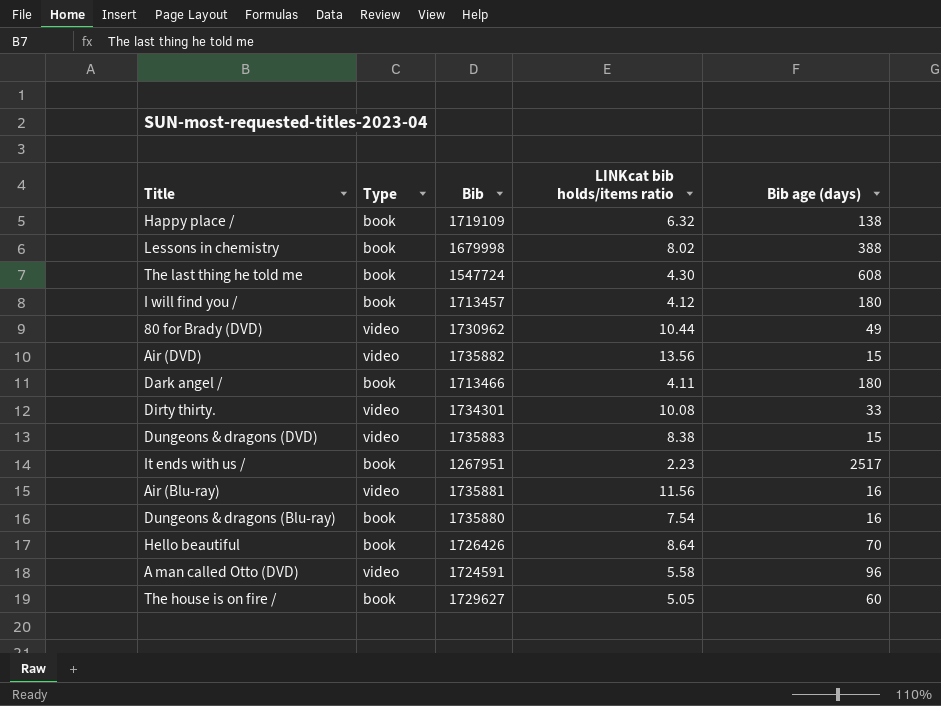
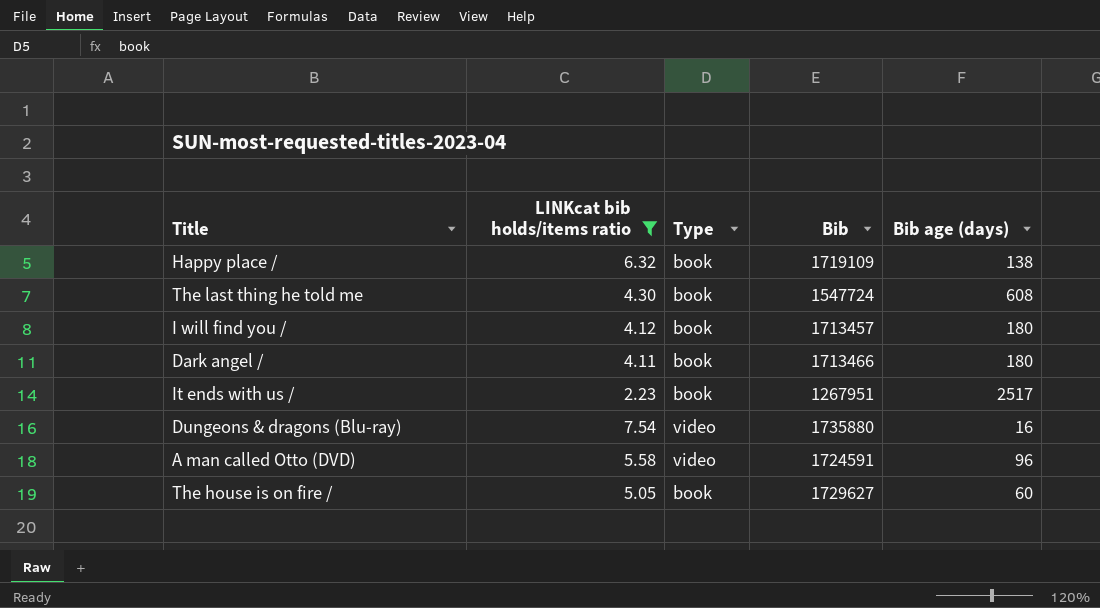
filter: none -> LINKcat bib holds/items ratio <= 7.54
column LINKcat bib holds/items ratio | position: 4 -> 2
Dungeons & dragons (Blu-ray) | Type: book -> video

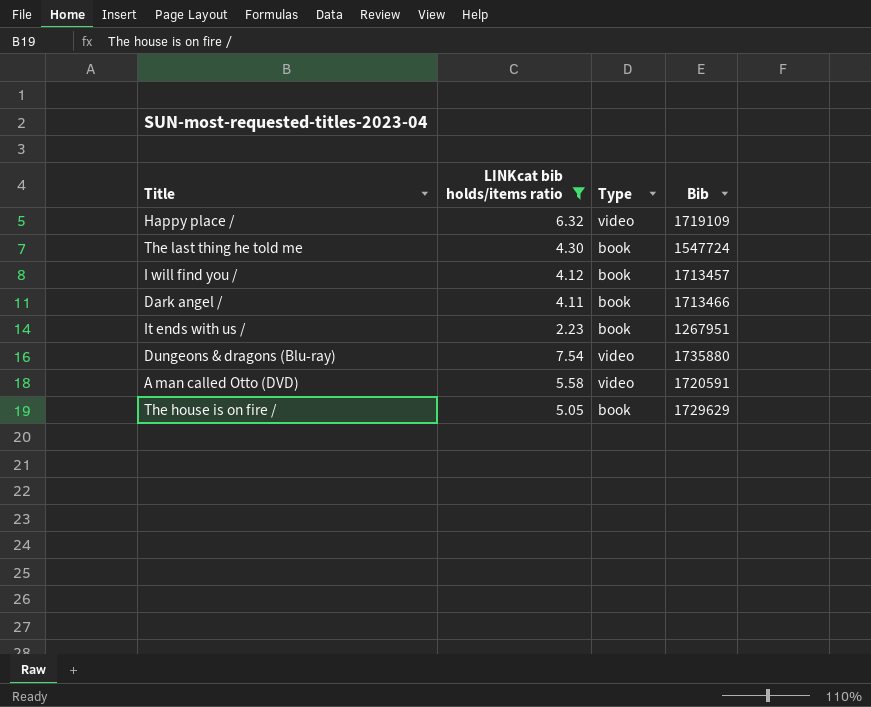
column Bib age (days) | position: 5 -> none
Happy place / | Type: book -> video
A man called Otto (DVD) | Bib: 1724591 -> 1720591
The house is on fire / | Bib: 1729627 -> 1729629

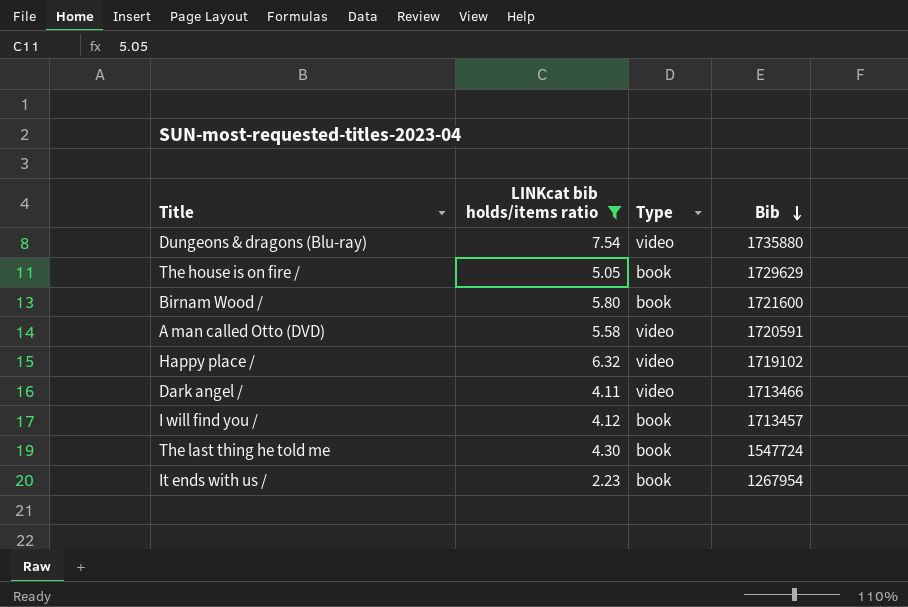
row order: none -> Bib descending
row Birnam Wood /: none -> 5.80 | book | 1721600
Happy place / | Bib: 1719109 -> 1719102
Dark angel / | Type: book -> video
It ends with us / | Bib: 1267951 -> 1267954

